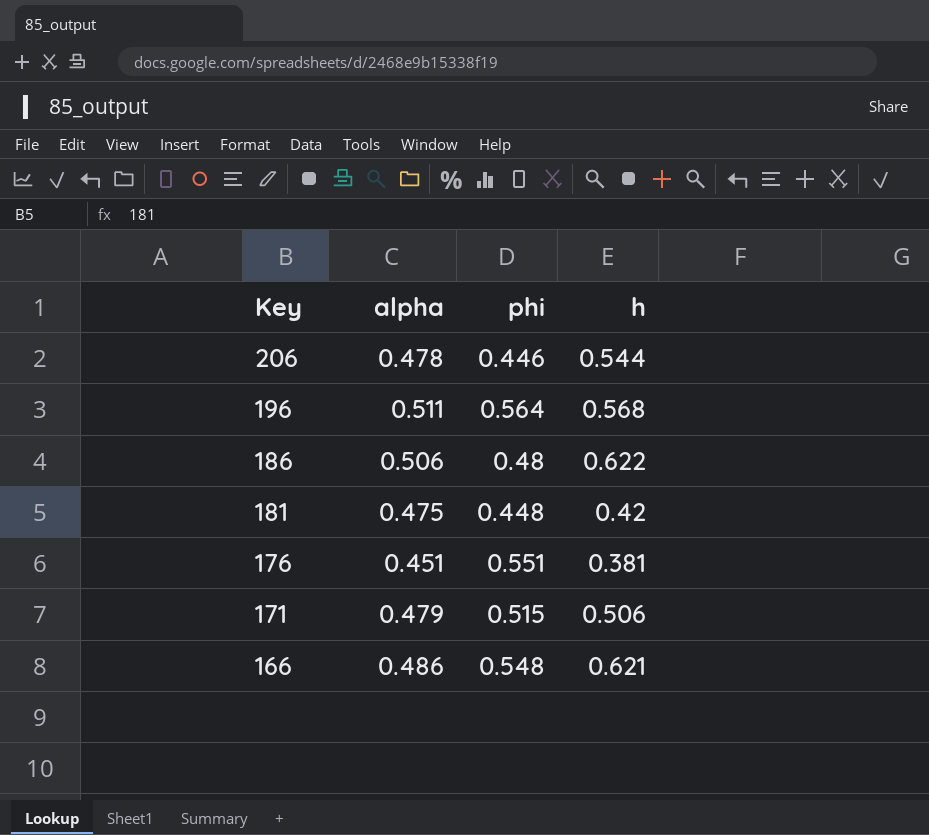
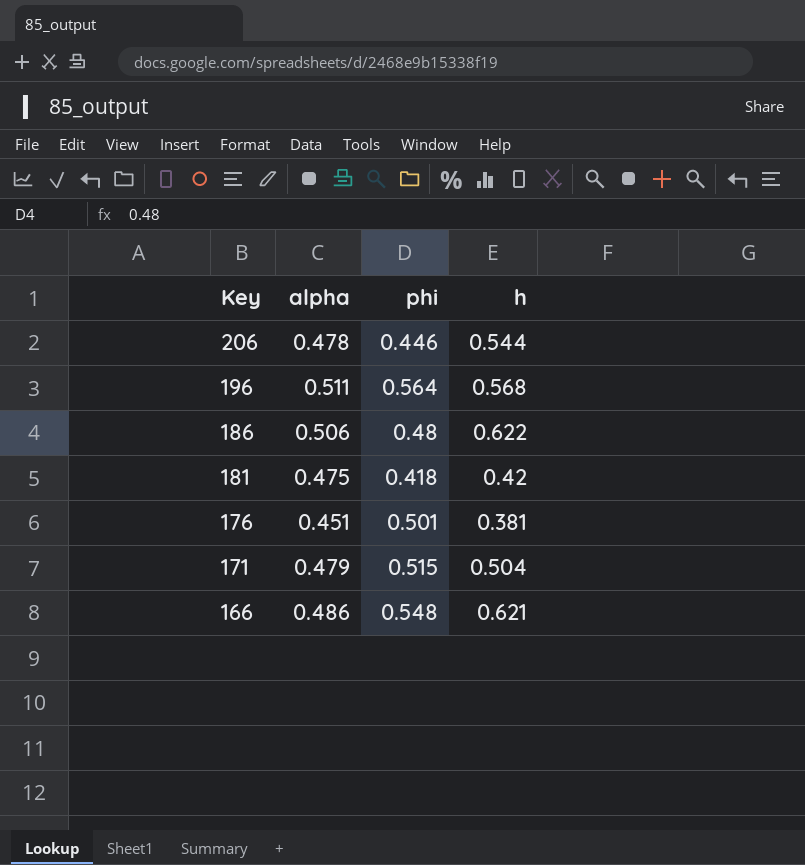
181 | phi: 0.448 -> 0.418
176 | phi: 0.551 -> 0.501
171 | h: 0.506 -> 0.504

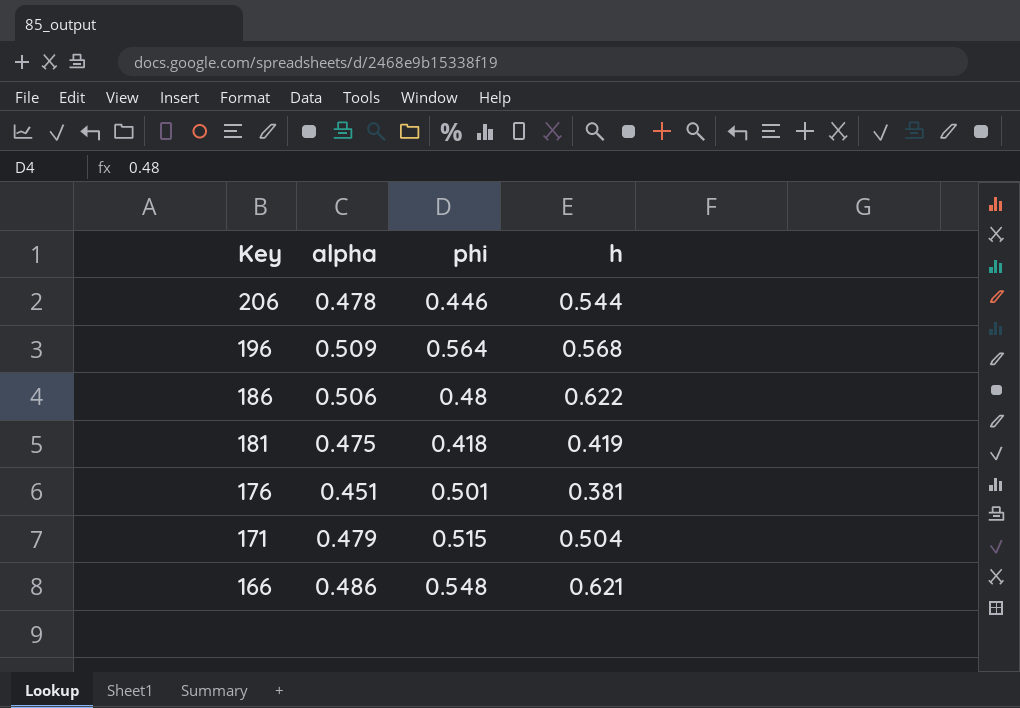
196 | alpha: 0.511 -> 0.509
181 | h: 0.42 -> 0.419

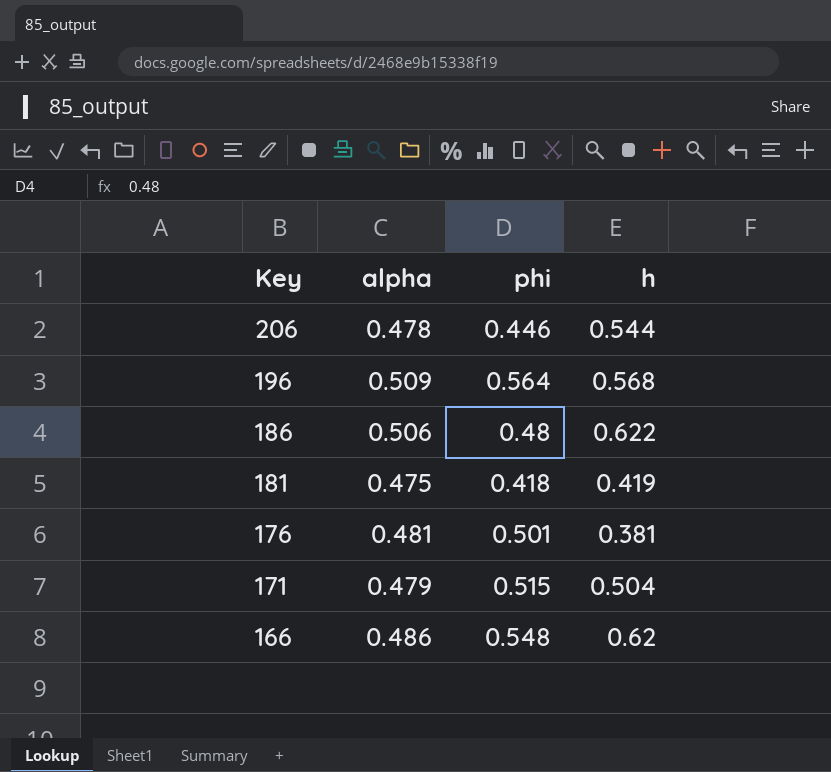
176 | alpha: 0.451 -> 0.481
166 | h: 0.621 -> 0.62

